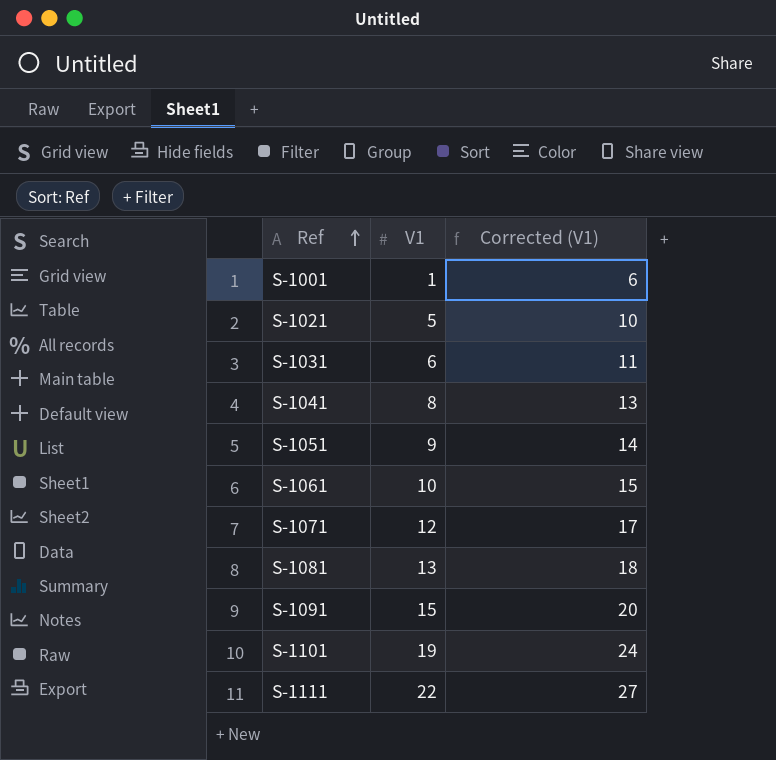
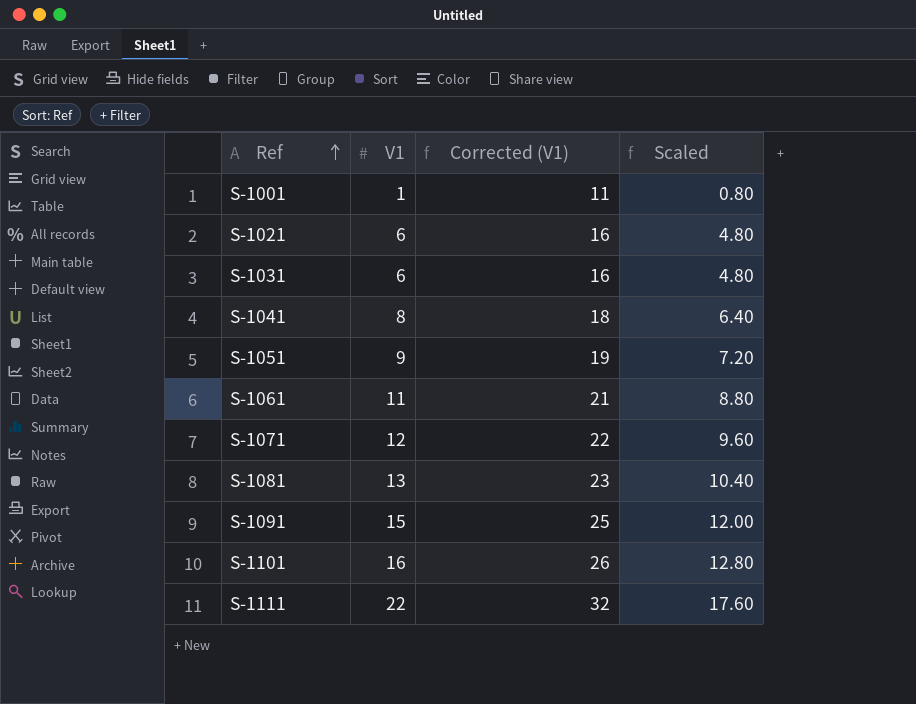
column Corrected (V1) | formula: [V1] + 5 -> [V1] + 10
column Scaled | formula: none -> [V1] * 0.8
S-1021 | V1: 5 -> 6
S-1061 | V1: 10 -> 11
S-1101 | V1: 19 -> 16

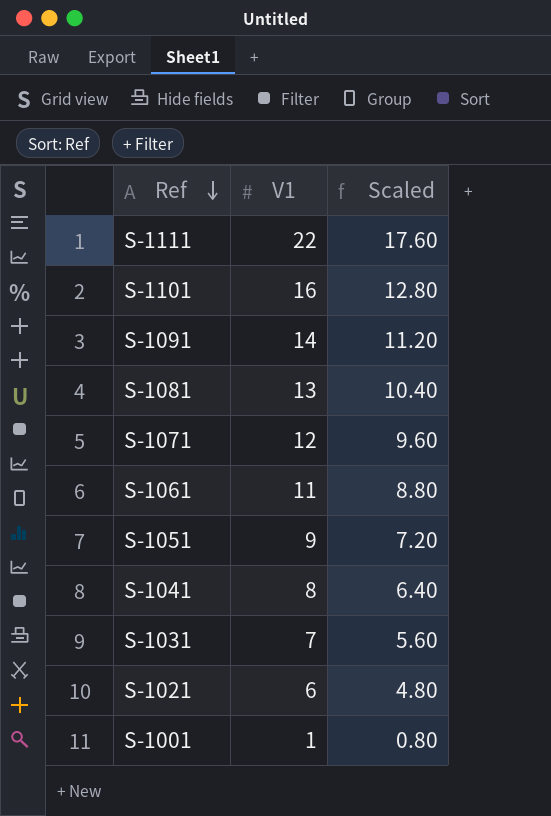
row order: Ref ascending -> Ref descending
column Corrected (V1) | formula: [V1] + 10 -> none
S-1091 | V1: 15 -> 14
S-1091 | Scaled: 12.00 -> 11.20
S-1031 | V1: 6 -> 7
S-1031 | Scaled: 4.80 -> 5.60

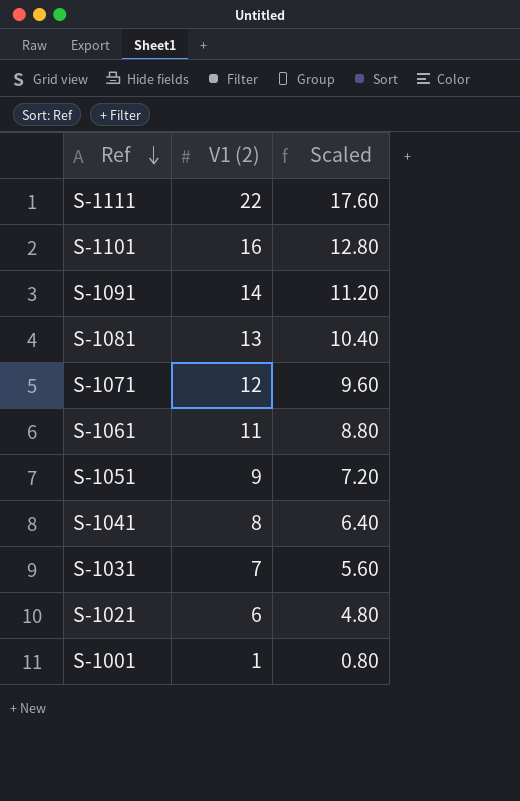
column name: V1 -> V1 (2)

